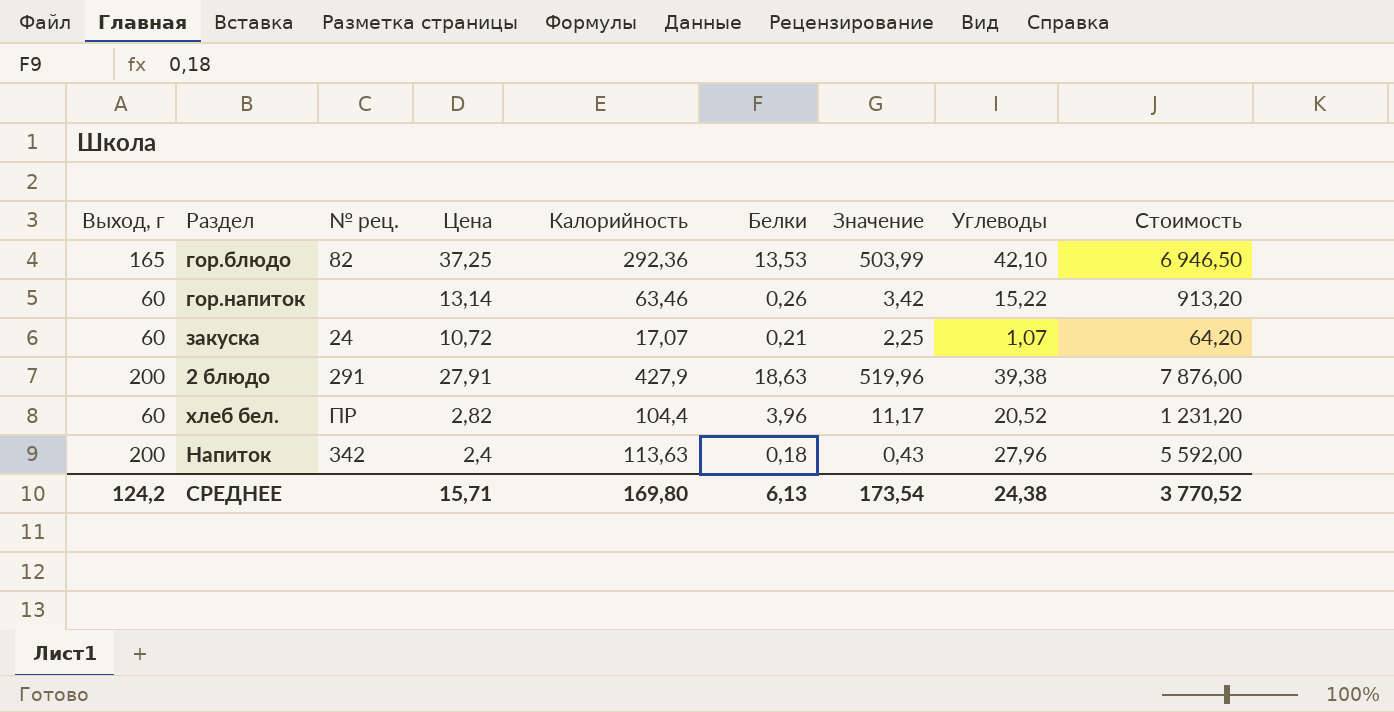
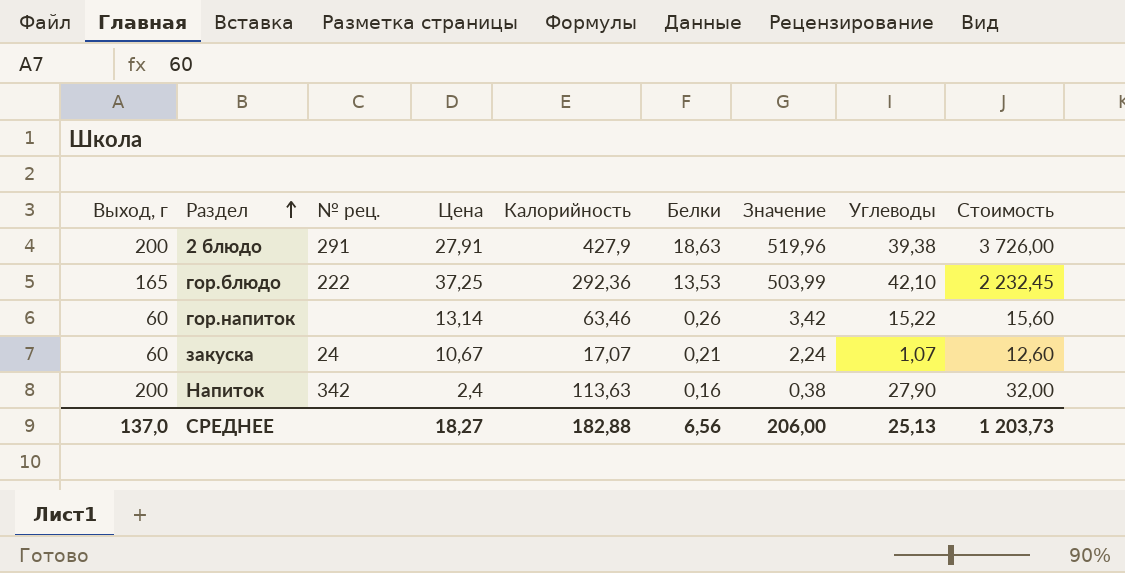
row order: none -> Раздел ascending
column Стоимость | formula: [Выход, г] * [Углеводы] -> [Выход, г] * [Белки]
row хлеб бел.: 60 | ПР | 2,82 | 104,4 | 3,96 | 11,17 | 20,52 | 1 231,20 -> none
гор.блюдо | № рец.: 82 -> 222
закуска | Цена: 10,72 -> 10,67
закуска | Значение: 2,25 -> 2,24
Напиток | Белки: 0,18 -> 0,16
Напиток | Значение: 0,43 -> 0,38
Напиток | Углеводы: 27,96 -> 27,90
СРЕДНЕЕ | Выход, г: 124,2 -> 137,0
СРЕДНЕЕ | Цена: 15,71 -> 18,27
СРЕДНЕЕ | Калорийность: 169,80 -> 182,88
СРЕДНЕЕ | Белки: 6,13 -> 6,56
СРЕДНЕЕ | Значение: 173,54 -> 206,00
СРЕДНЕЕ | Углеводы: 24,38 -> 25,13
СРЕДНЕЕ | Стоимость: 3 770,52 -> 1 203,73

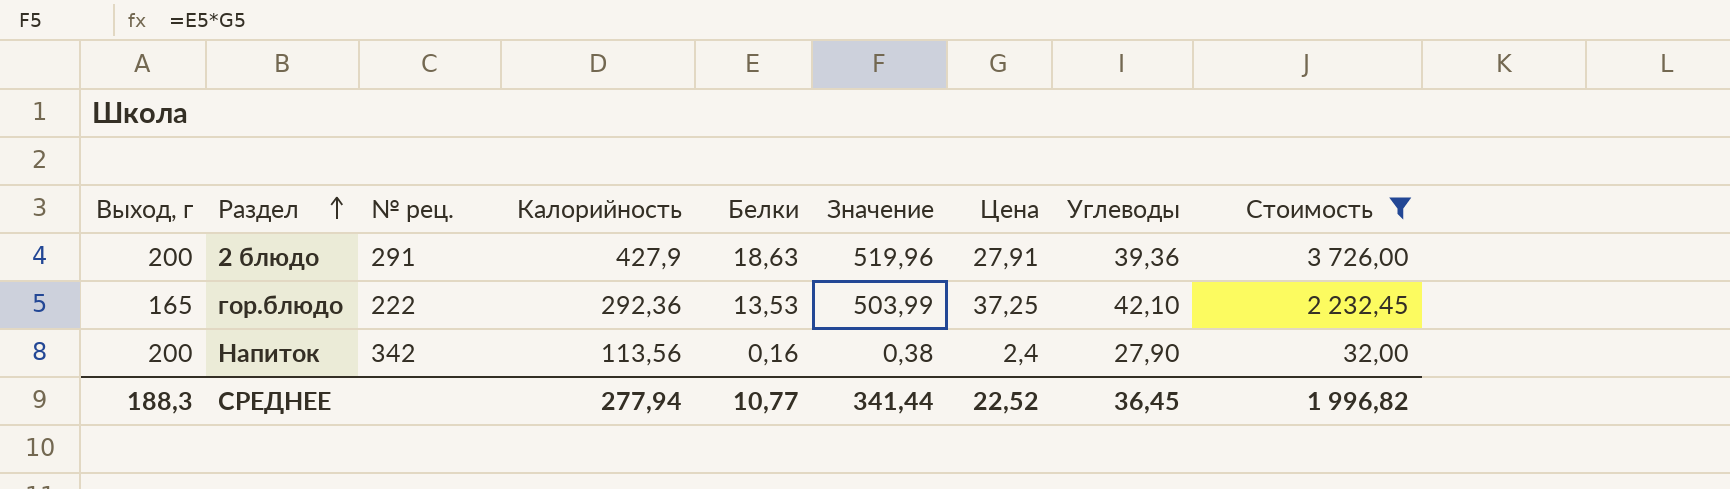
filter: none -> Стоимость >= 32,00
column Цена | position: 4 -> 7
2 блюдо | Углеводы: 39,38 -> 39,36
Напиток | Калорийность: 113,63 -> 113,56
СРЕДНЕЕ | Выход, г: 137,0 -> 188,3
СРЕДНЕЕ | Калорийность: 182,88 -> 277,94
СРЕДНЕЕ | Белки: 6,56 -> 10,77
СРЕДНЕЕ | Значение: 206,00 -> 341,44
СРЕДНЕЕ | Цена: 18,27 -> 22,52
СРЕДНЕЕ | Углеводы: 25,13 -> 36,45
СРЕДНЕЕ | Стоимость: 1 203,73 -> 1 996,82

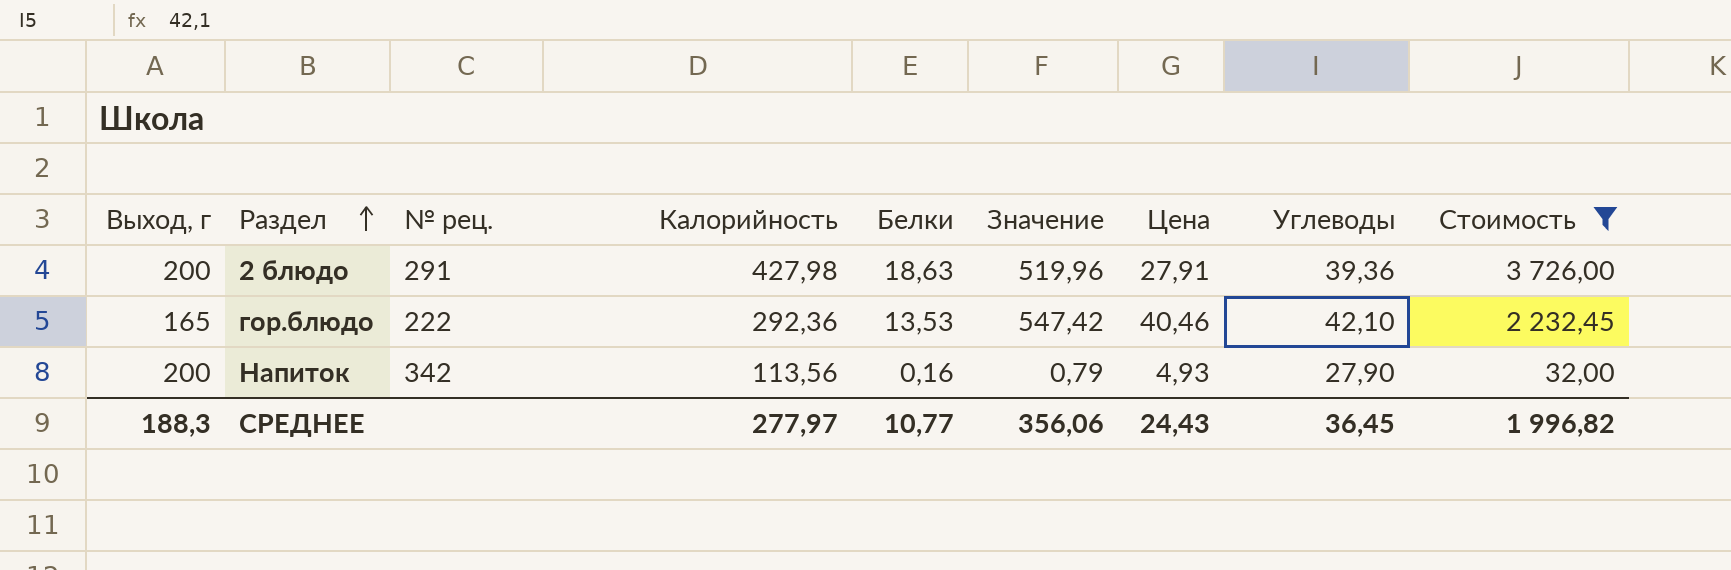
2 блюдо | Калорийность: 427,9 -> 427,98
гор.блюдо | Значение: 503,99 -> 547,42
гор.блюдо | Цена: 37,25 -> 40,46
Напиток | Значение: 0,38 -> 0,79
Напиток | Цена: 2,4 -> 4,93
СРЕДНЕЕ | Калорийность: 277,94 -> 277,97
СРЕДНЕЕ | Значение: 341,44 -> 356,06
СРЕДНЕЕ | Цена: 22,52 -> 24,43

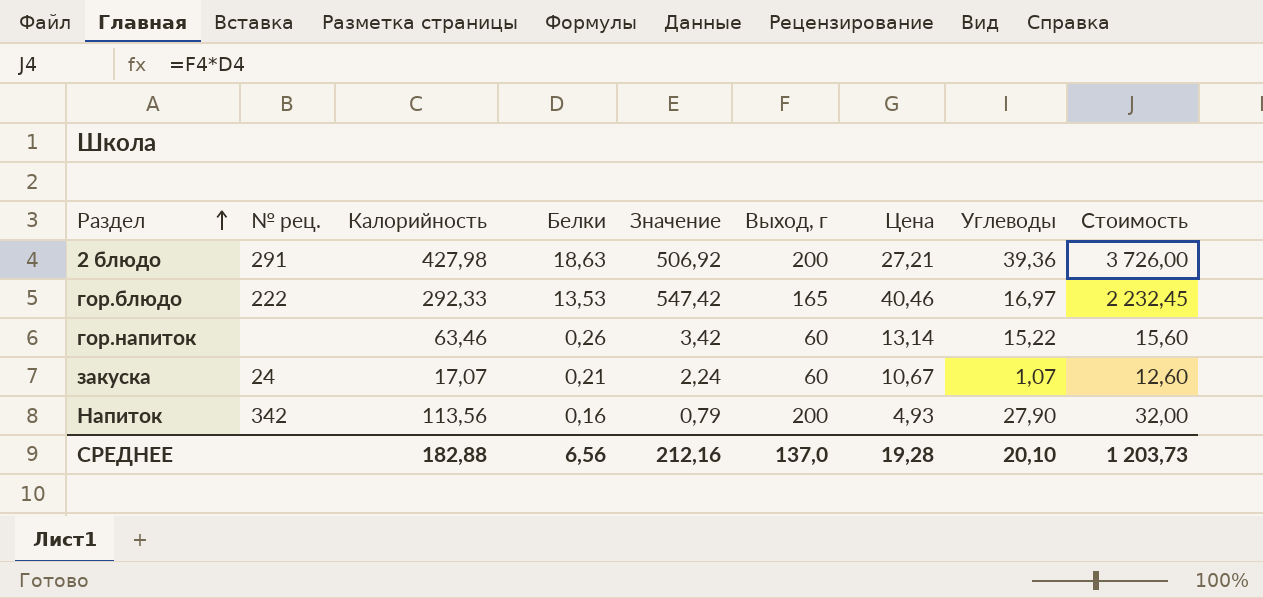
filter: Стоимость >= 32,00 -> none
column Выход, г | position: 1 -> 6
2 блюдо | Значение: 519,96 -> 506,92
2 блюдо | Цена: 27,91 -> 27,21
гор.блюдо | Калорийность: 292,36 -> 292,33
гор.блюдо | Углеводы: 42,10 -> 16,97
СРЕДНЕЕ | Калорийность: 277,97 -> 182,88
СРЕДНЕЕ | Белки: 10,77 -> 6,56
СРЕДНЕЕ | Значение: 356,06 -> 212,16
СРЕДНЕЕ | Выход, г: 188,3 -> 137,0
СРЕДНЕЕ | Цена: 24,43 -> 19,28
СРЕДНЕЕ | Углеводы: 36,45 -> 20,10
СРЕДНЕЕ | Стоимость: 1 996,82 -> 1 203,73

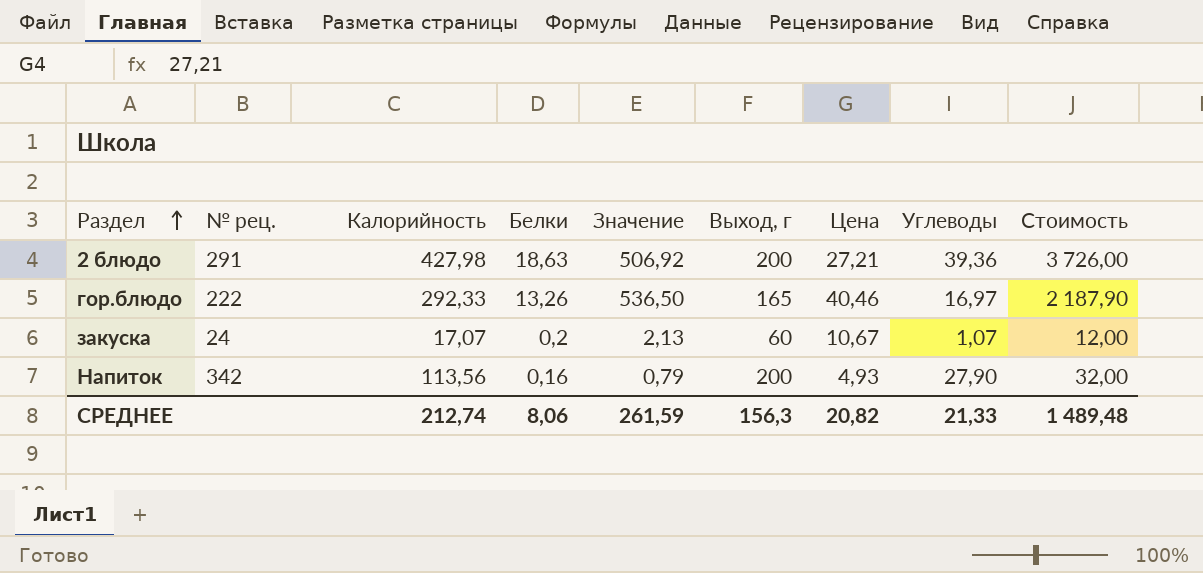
row гор.напиток: none | 63,46 | 0,26 | 3,42 | 60 | 13,14 | 15,22 | 15,60 -> none
гор.блюдо | Белки: 13,53 -> 13,26
гор.блюдо | Значение: 547,42 -> 536,50
гор.блюдо | Стоимость: 2 232,45 -> 2 187,90
закуска | Белки: 0,21 -> 0,2
закуска | Значение: 2,24 -> 2,13
закуска | Стоимость: 12,60 -> 12,00
СРЕДНЕЕ | Калорийность: 182,88 -> 212,74
СРЕДНЕЕ | Белки: 6,56 -> 8,06
СРЕДНЕЕ | Значение: 212,16 -> 261,59
СРЕДНЕЕ | Выход, г: 137,0 -> 156,3
СРЕДНЕЕ | Цена: 19,28 -> 20,82
СРЕДНЕЕ | Углеводы: 20,10 -> 21,33
СРЕДНЕЕ | Стоимость: 1 203,73 -> 1 489,48

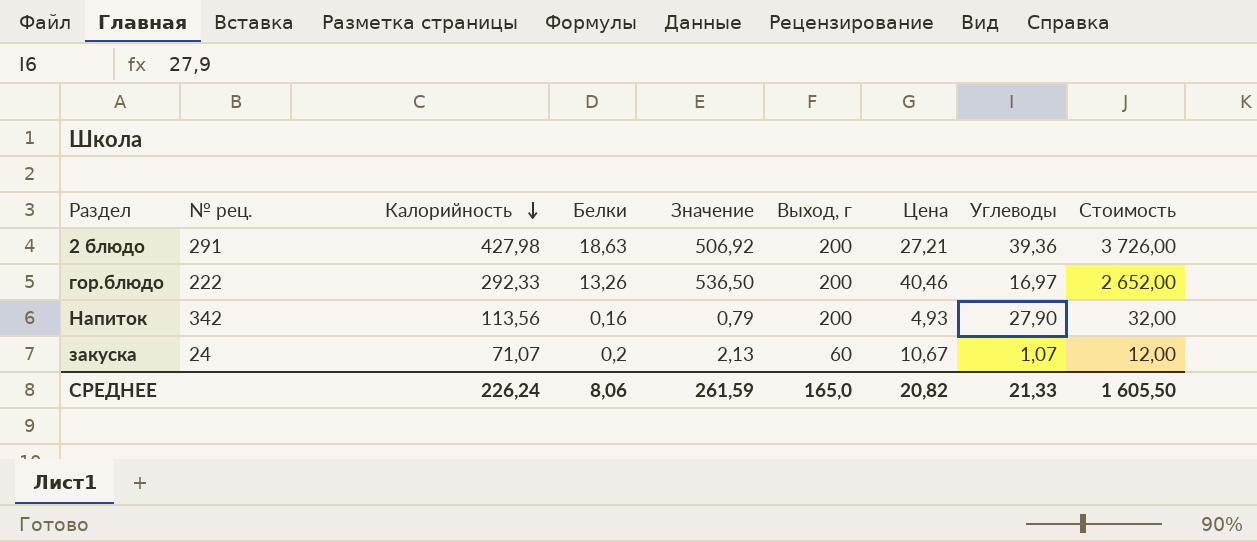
row order: Раздел ascending -> Калорийность descending
гор.блюдо | Выход, г: 165 -> 200
гор.блюдо | Стоимость: 2 187,90 -> 2 652,00
закуска | Калорийность: 17,07 -> 71,07
СРЕДНЕЕ | Калорийность: 212,74 -> 226,24
СРЕДНЕЕ | Выход, г: 156,3 -> 165,0
СРЕДНЕЕ | Стоимость: 1 489,48 -> 1 605,50

